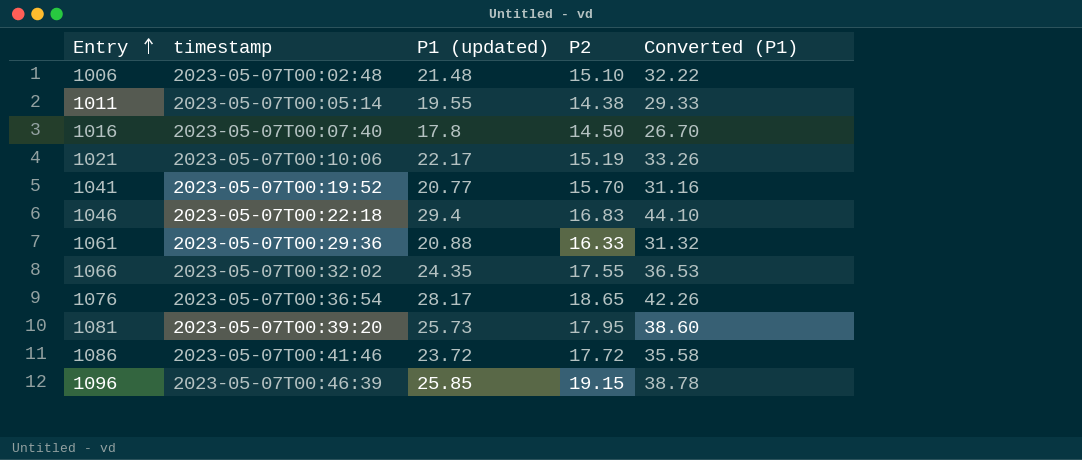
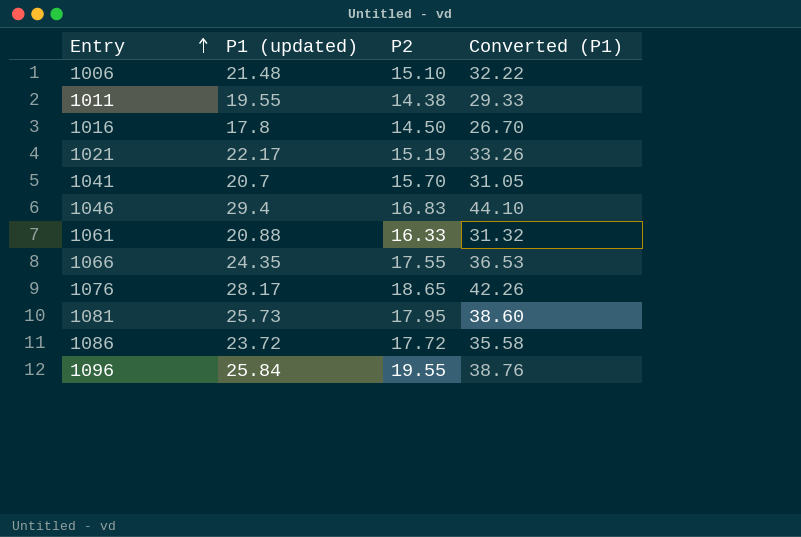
column timestamp | position: 2 -> none
1041 | P1 (updated): 20.77 -> 20.7
1041 | Converted (P1): 31.16 -> 31.05
1096 | P1 (updated): 25.85 -> 25.84
1096 | P2: 19.15 -> 19.55
1096 | Converted (P1): 38.78 -> 38.76

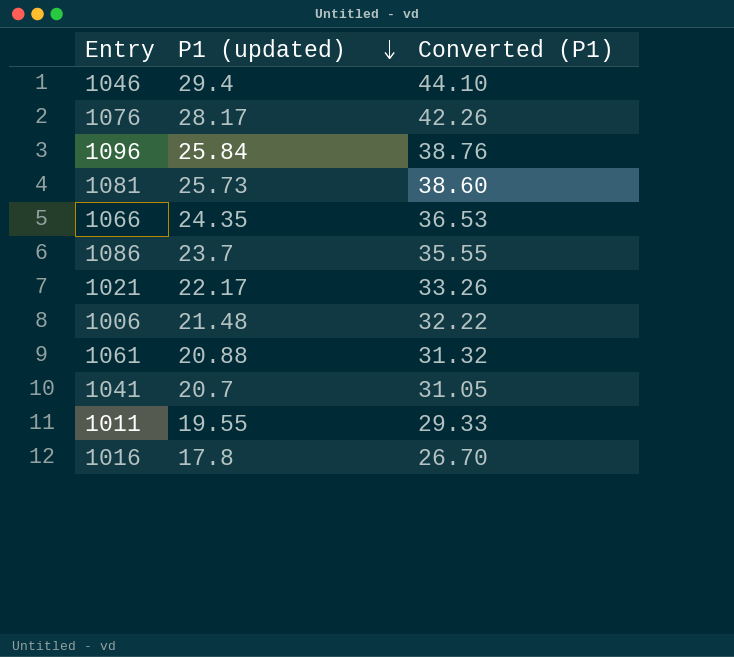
row order: Entry ascending -> P1 (updated) descending
column P2 | position: 3 -> none
1086 | P1 (updated): 23.72 -> 23.7
1086 | Converted (P1): 35.58 -> 35.55

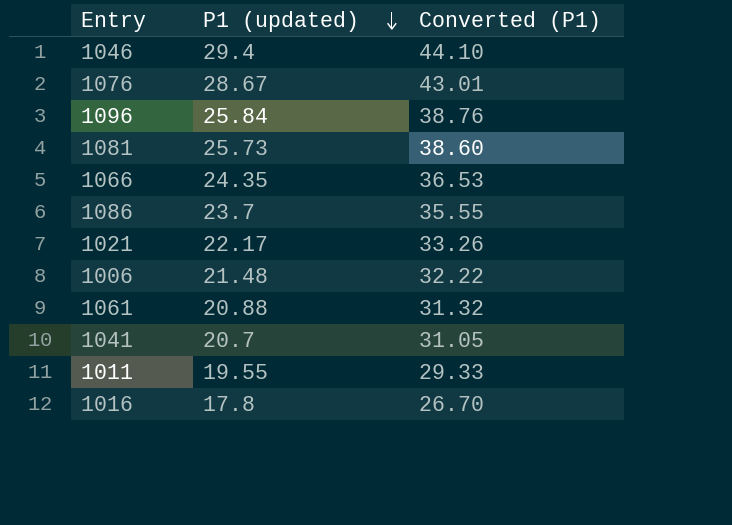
1076 | P1 (updated): 28.17 -> 28.67
1076 | Converted (P1): 42.26 -> 43.01

